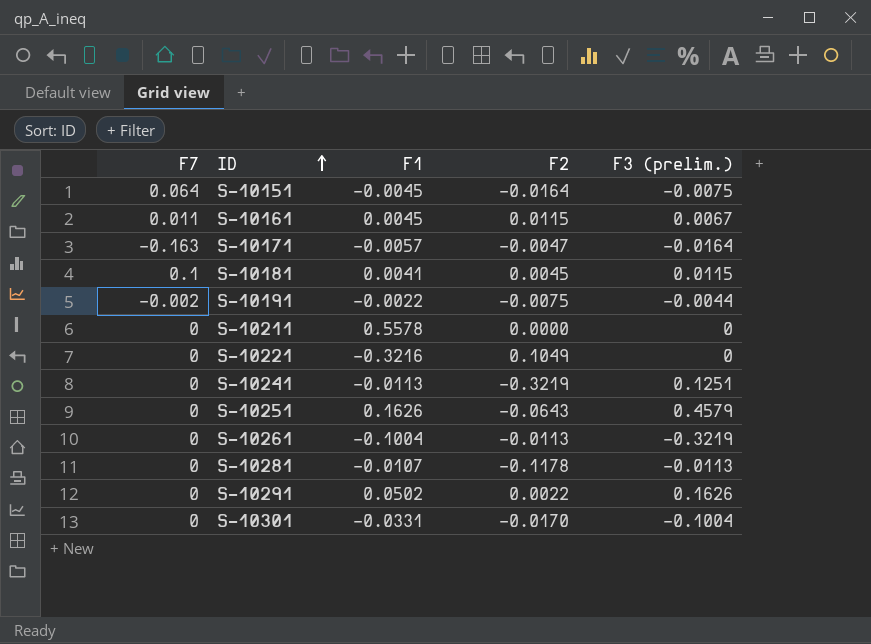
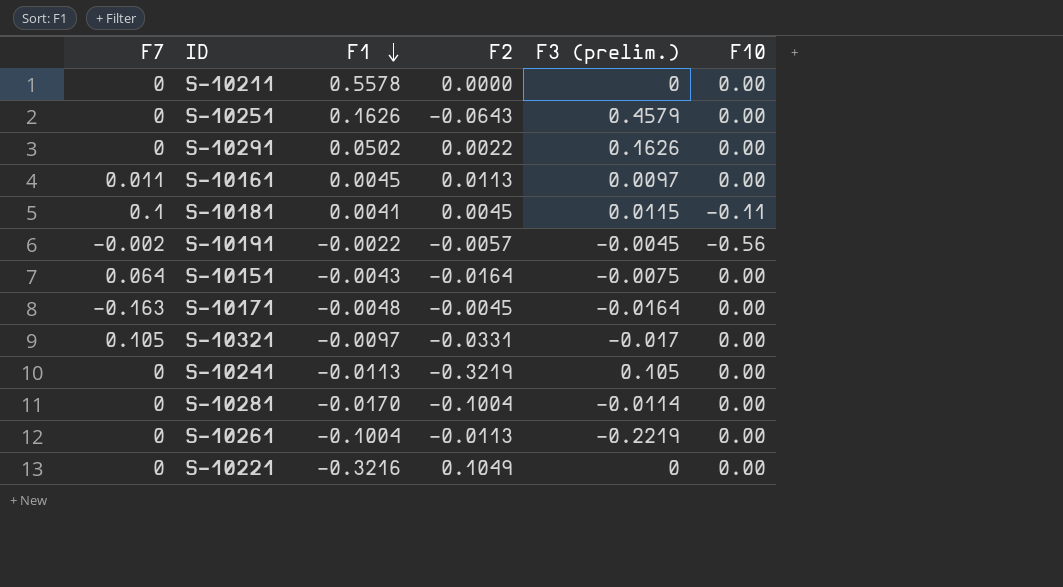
row order: ID ascending -> F1 descending
column F10 | position: none -> 6
row S-10301: 0 | -0.0331 | -0.0170 | -0.1004 -> none
S-10161 | F2: 0.0115 -> 0.0113
S-10161 | F3 (prelim.): 0.0067 -> 0.0097
S-10191 | F2: -0.0075 -> -0.0057
S-10191 | F3 (prelim.): -0.0044 -> -0.0045
S-10151 | F1: -0.0045 -> -0.0043
S-10171 | F1: -0.0057 -> -0.0048
S-10171 | F2: -0.0047 -> -0.0045
row S-10321: none -> 0.105 | -0.0097 | -0.0331 | -0.017 | 0.00
S-10241 | F3 (prelim.): 0.1251 -> 0.105
S-10281 | F1: -0.0107 -> -0.0170
S-10281 | F2: -0.1178 -> -0.1004
S-10281 | F3 (prelim.): -0.0113 -> -0.0114
S-10261 | F3 (prelim.): -0.3219 -> -0.2219

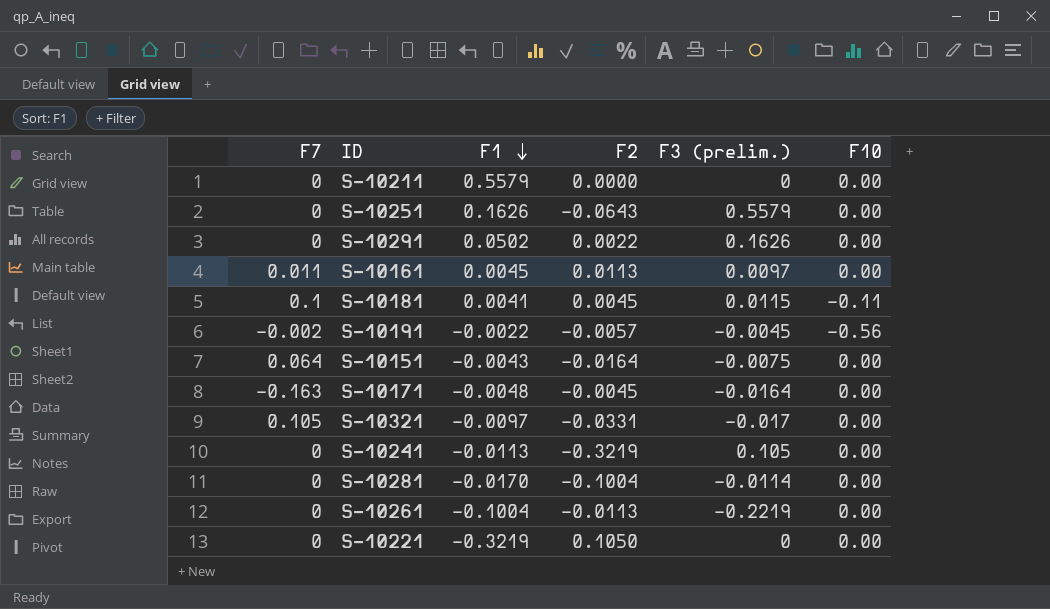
S-10211 | F1: 0.5578 -> 0.5579
S-10251 | F3 (prelim.): 0.4579 -> 0.5579
S-10221 | F1: -0.3216 -> -0.3219
S-10221 | F2: 0.1049 -> 0.1050

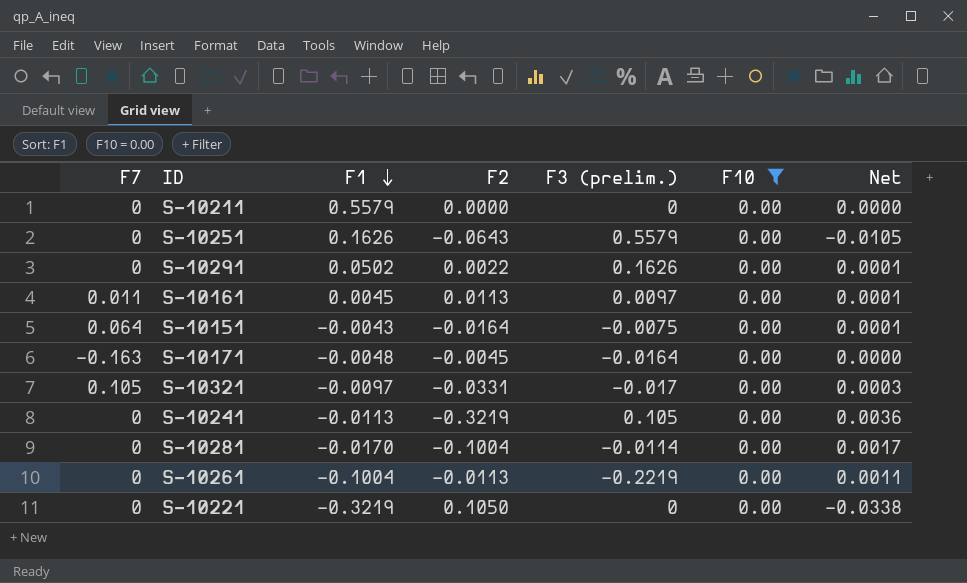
filter: none -> F10 = 0.00
column Net | formula: none -> [F1] * [F2]

